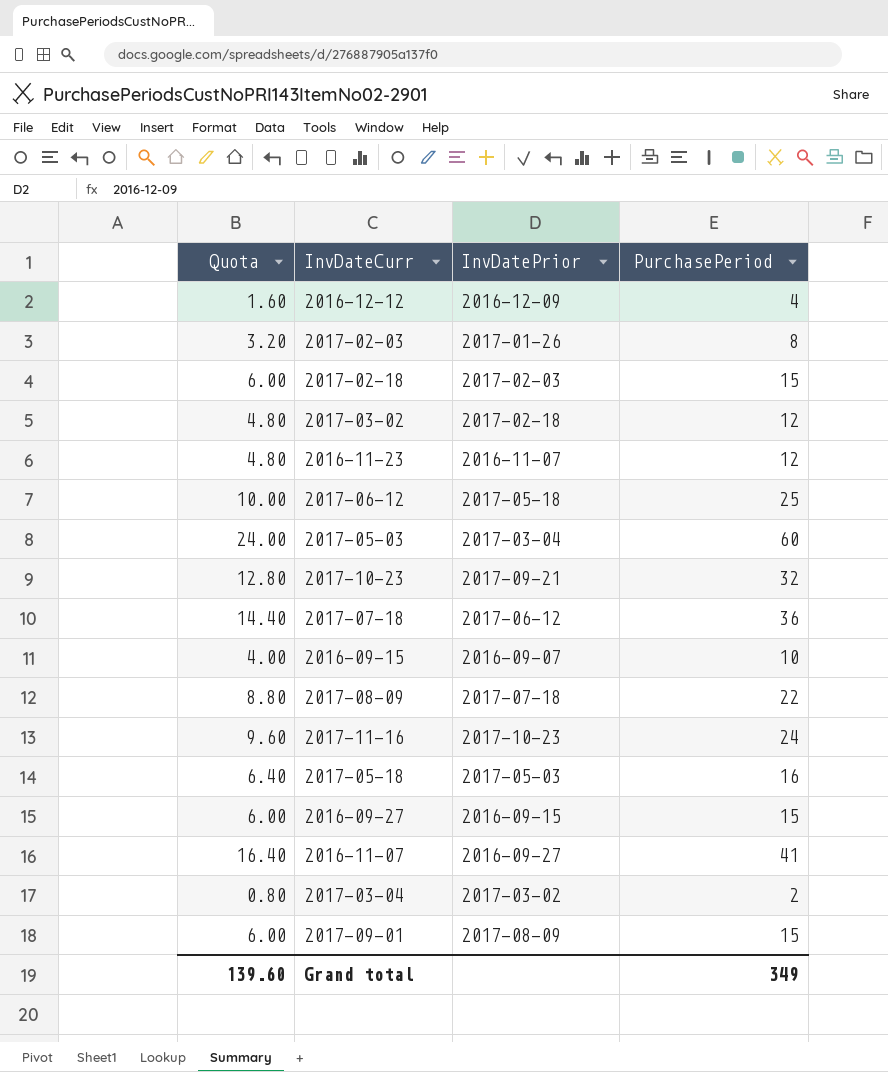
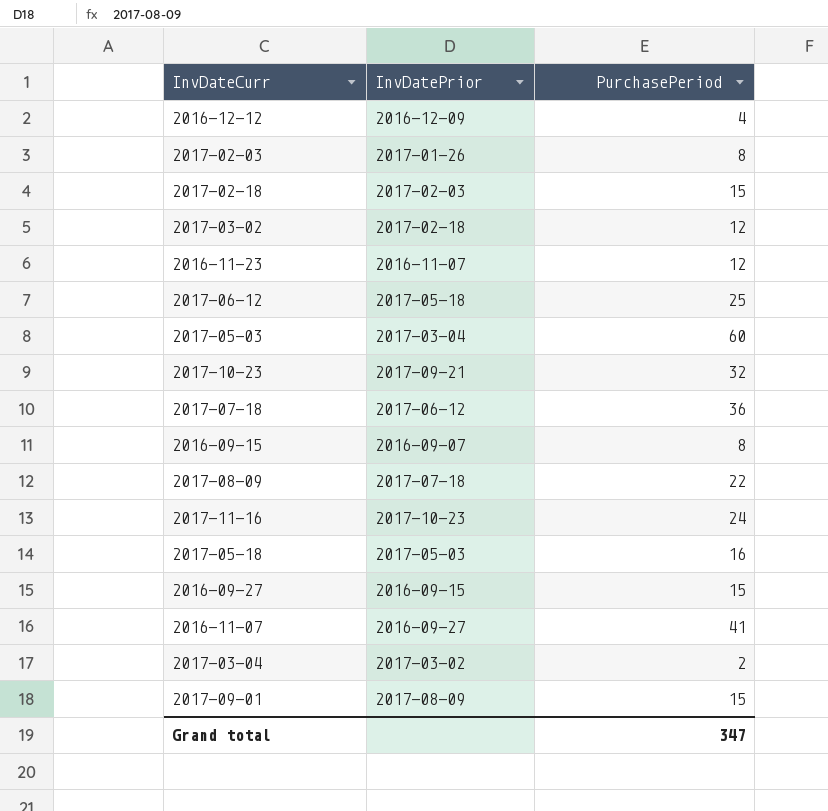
column Quota | formula: [PurchasePeriod] * 0.4 -> none
2016-09-15 | PurchasePeriod: 10 -> 8
Grand total | PurchasePeriod: 349 -> 347

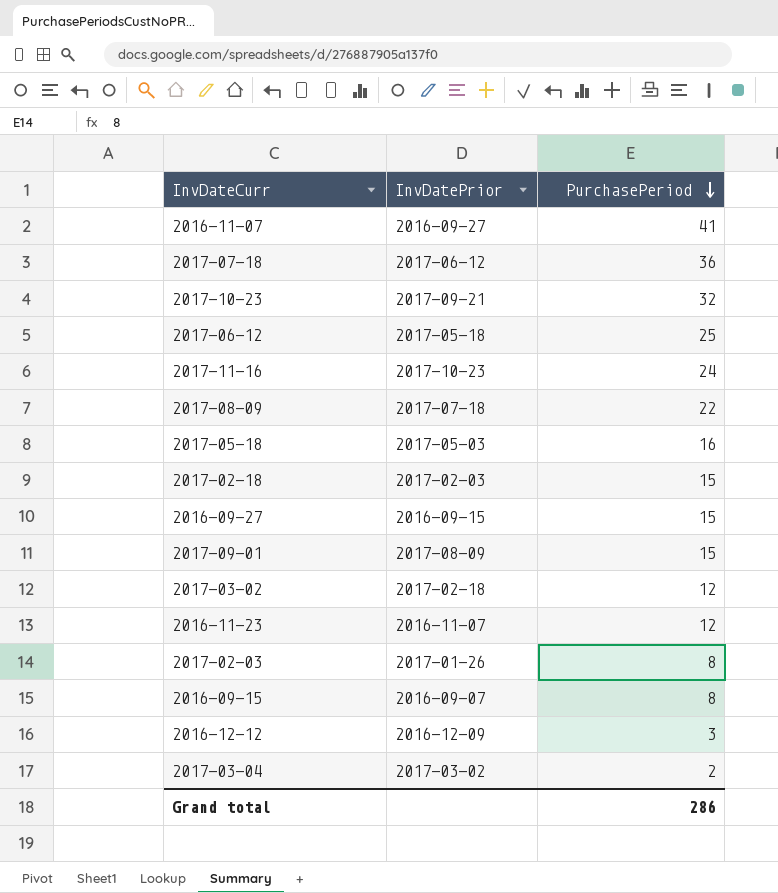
row order: none -> PurchasePeriod descending
row 2017-05-03: 2017-03-04 | 60 -> none
2016-12-12 | PurchasePeriod: 4 -> 3
Grand total | PurchasePeriod: 347 -> 286

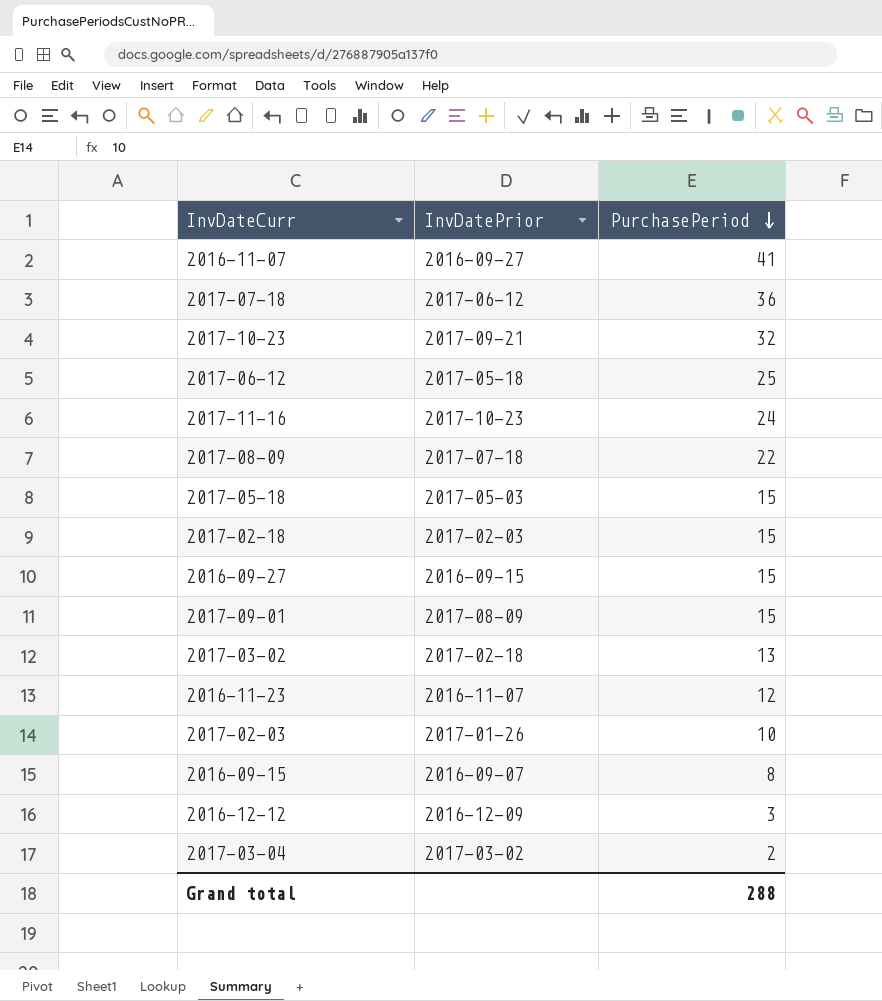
2017-05-18 | PurchasePeriod: 16 -> 15
2017-03-02 | PurchasePeriod: 12 -> 13
2017-02-03 | PurchasePeriod: 8 -> 10
Grand total | PurchasePeriod: 286 -> 288

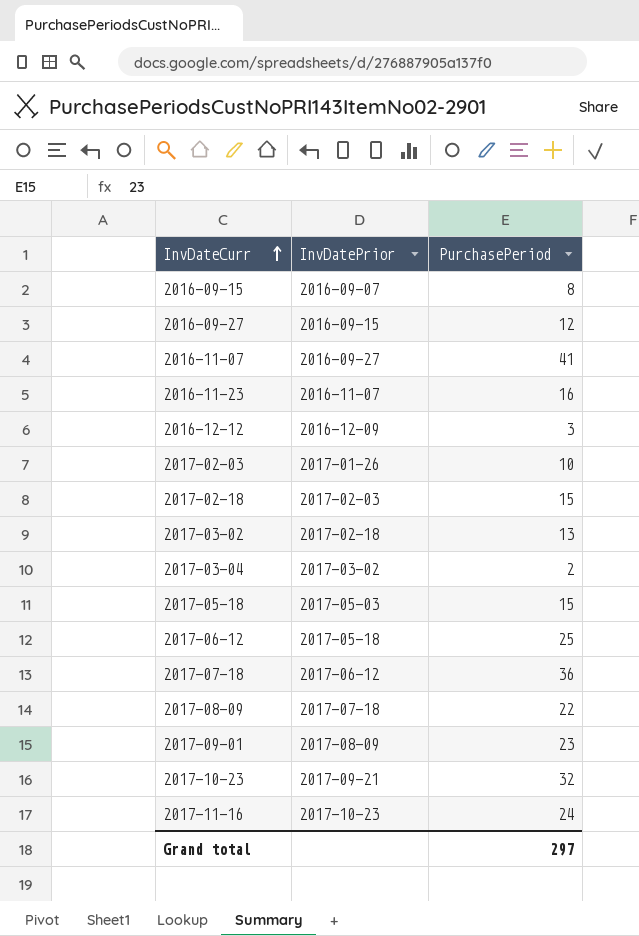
row order: PurchasePeriod descending -> InvDateCurr ascending
2016-09-27 | PurchasePeriod: 15 -> 12
2016-11-23 | PurchasePeriod: 12 -> 16
2017-09-01 | PurchasePeriod: 15 -> 23
Grand total | PurchasePeriod: 288 -> 297

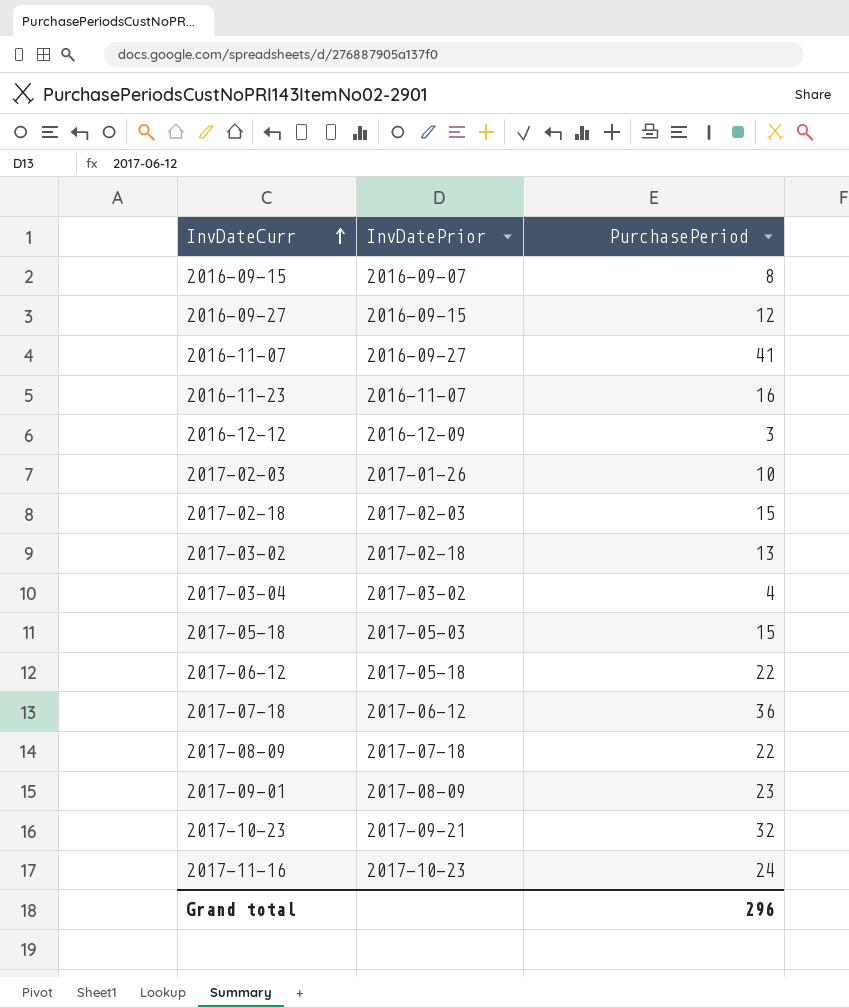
2017-03-04 | PurchasePeriod: 2 -> 4
2017-06-12 | PurchasePeriod: 25 -> 22
Grand total | PurchasePeriod: 297 -> 296

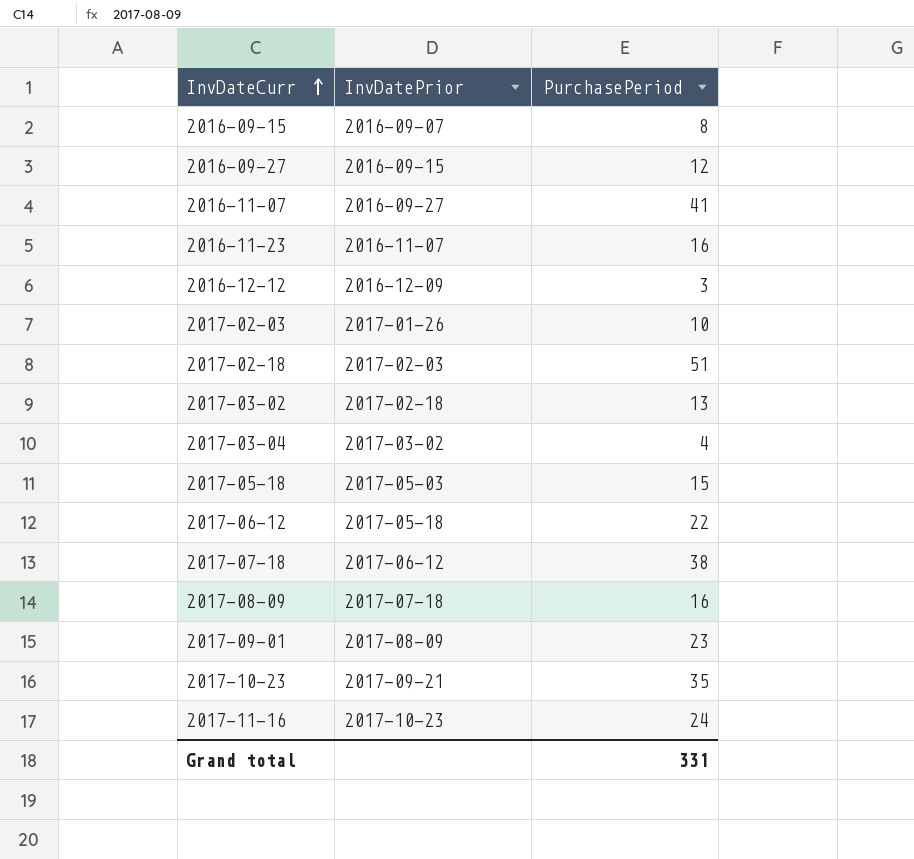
2017-02-18 | PurchasePeriod: 15 -> 51
2017-07-18 | PurchasePeriod: 36 -> 38
2017-08-09 | PurchasePeriod: 22 -> 16
2017-10-23 | PurchasePeriod: 32 -> 35
Grand total | PurchasePeriod: 296 -> 331

